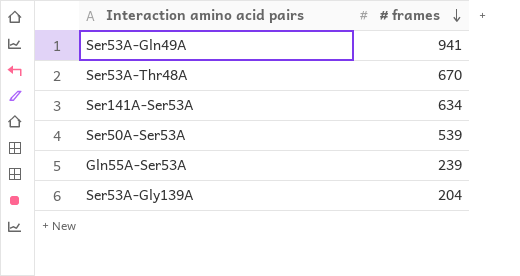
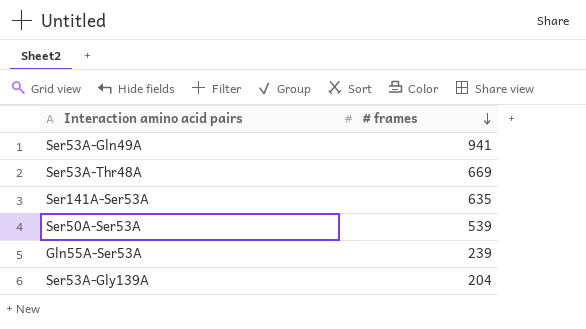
Ser53A-Thr48A | # frames: 670 -> 669
Ser141A-Ser53A | # frames: 634 -> 635

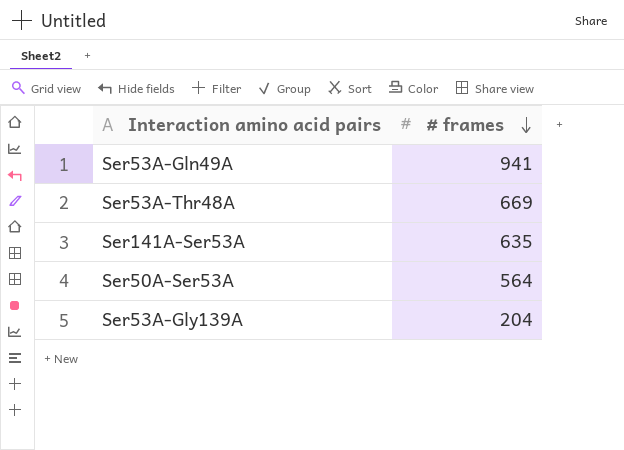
row Gln55A-Ser53A: 239 -> none
Ser50A-Ser53A | # frames: 539 -> 564

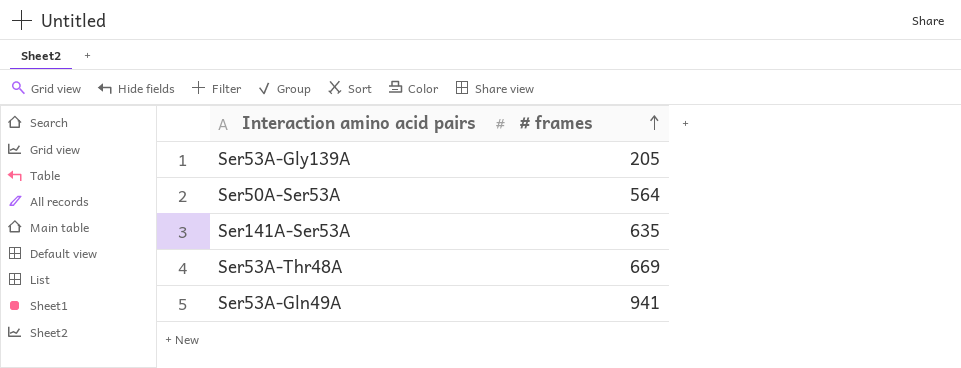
row order: # frames descending -> # frames ascending
Ser53A-Gly139A | # frames: 204 -> 205

